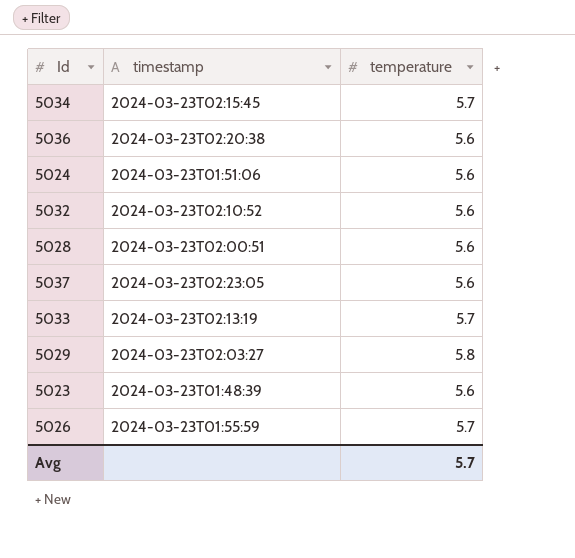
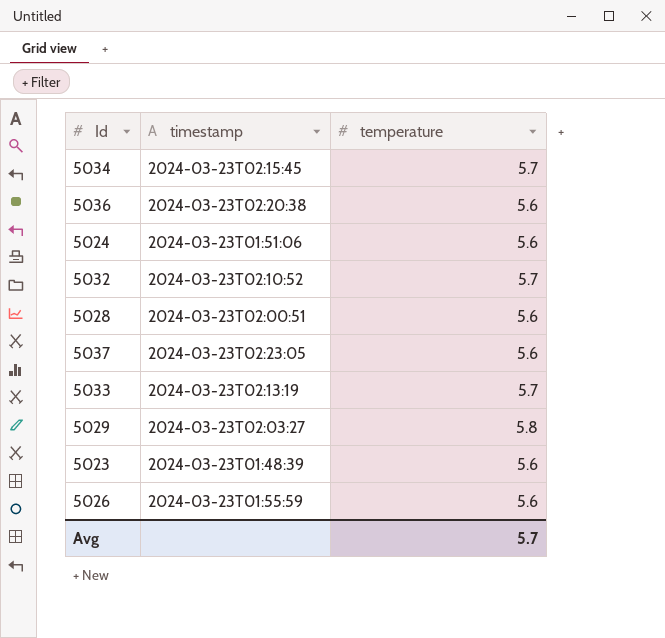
5032 | temperature: 5.6 -> 5.7
5026 | temperature: 5.7 -> 5.6

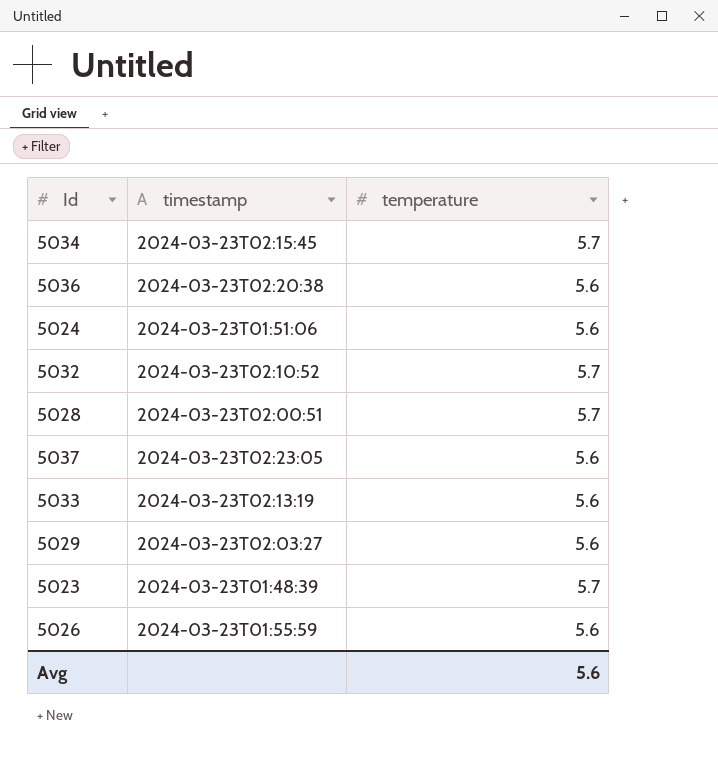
5028 | temperature: 5.6 -> 5.7
5033 | temperature: 5.7 -> 5.6
5029 | temperature: 5.8 -> 5.6
5023 | temperature: 5.6 -> 5.7
Avg | temperature: 5.7 -> 5.6

